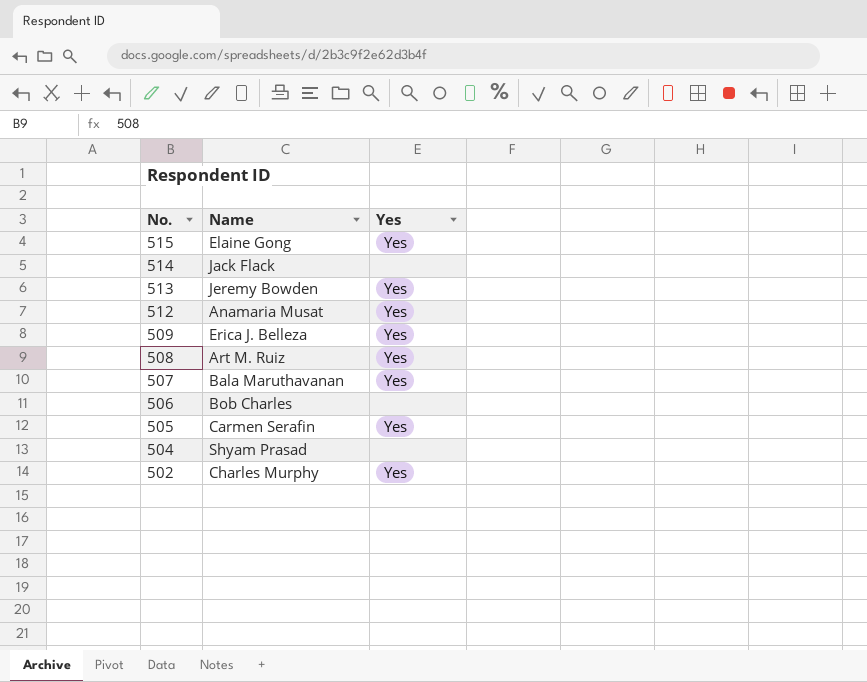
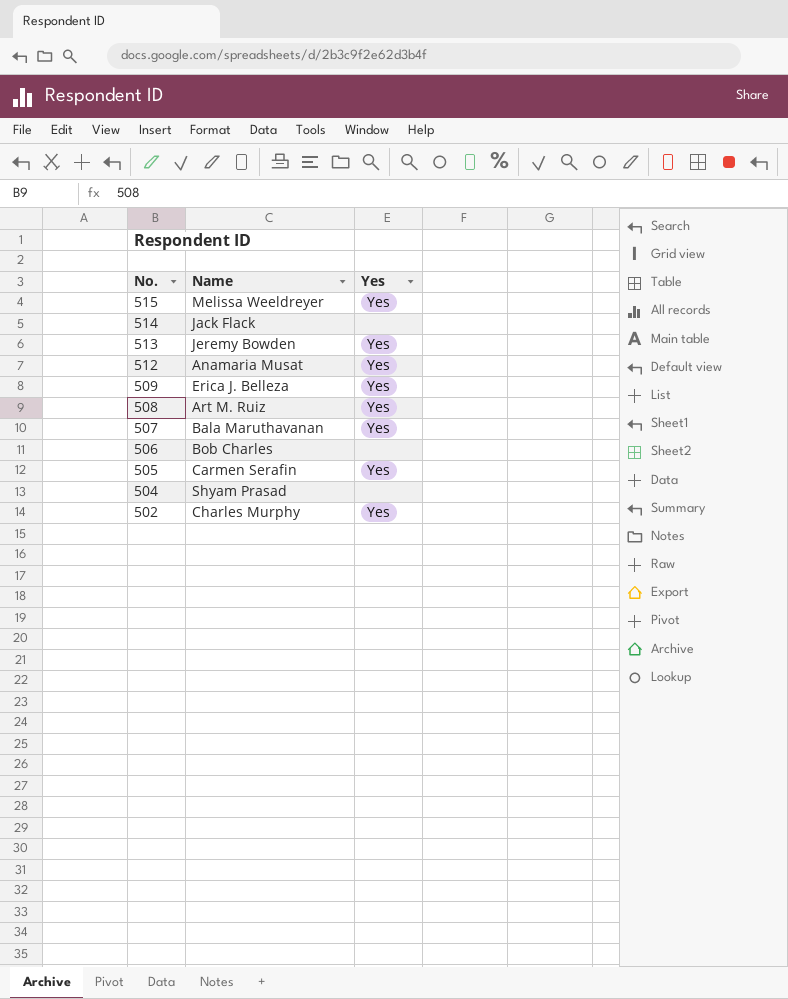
515 | Name: Elaine Gong -> Melissa Weeldreyer

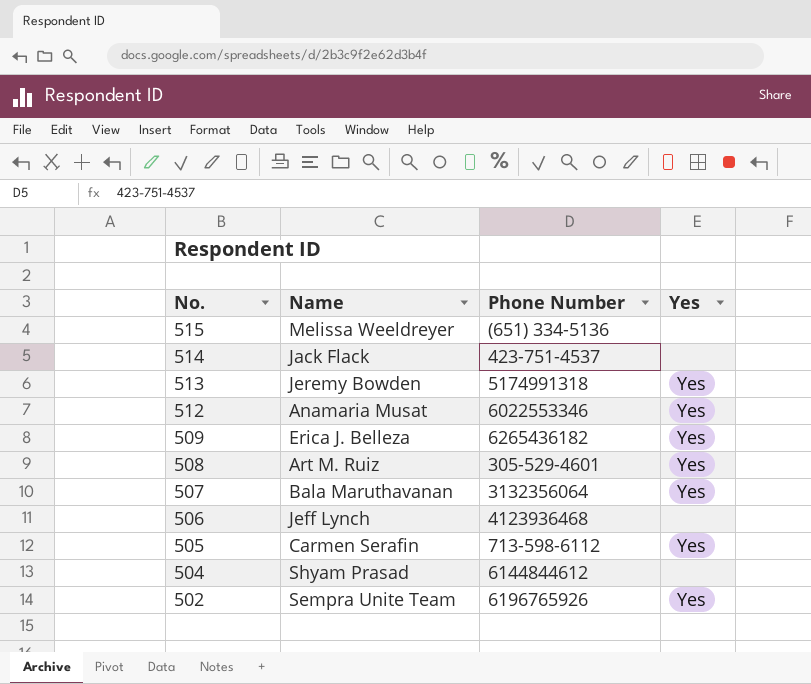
column Phone Number | position: none -> 3
515 | Yes: Yes -> none
506 | Name: Bob Charles -> Jeff Lynch
502 | Name: Charles Murphy -> Sempra Unite Team

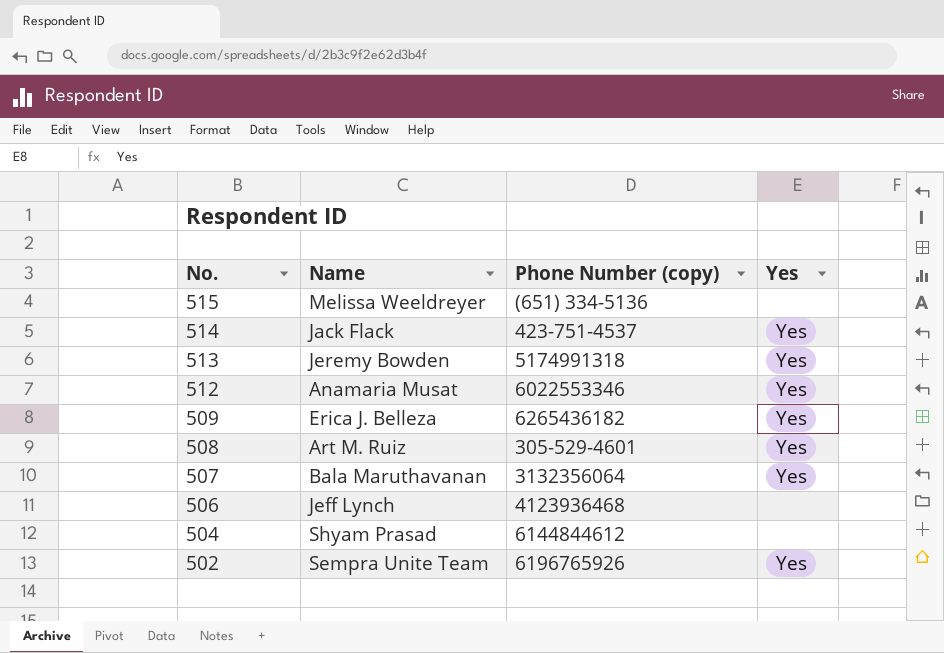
column name: Phone Number -> Phone Number (copy)
row 505: Carmen Serafin | 713-598-6112 | Yes -> none
514 | Yes: none -> Yes

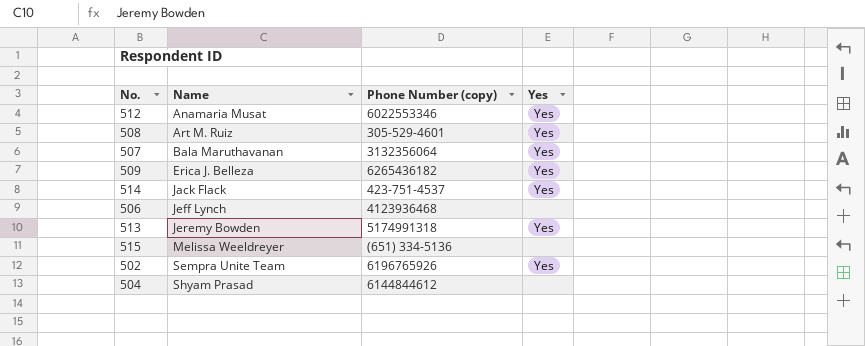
row order: No. descending -> Name ascending

